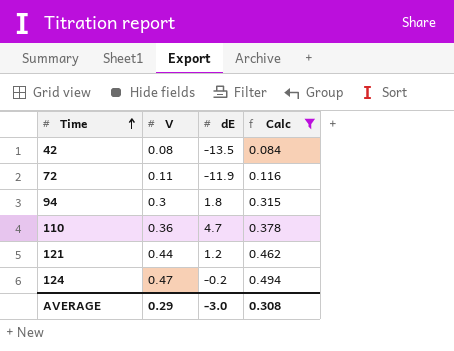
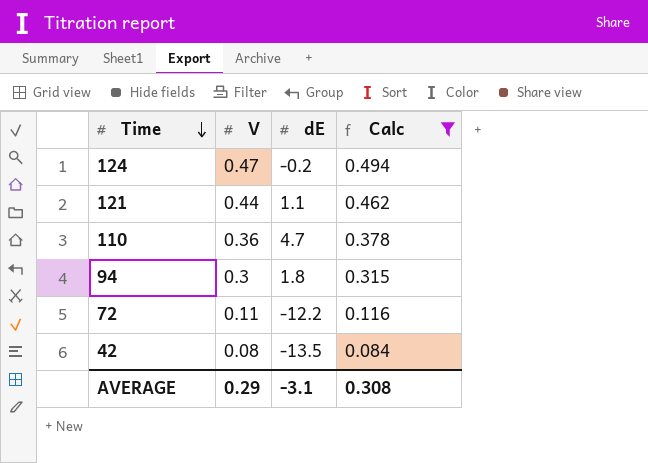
row order: Time ascending -> Time descending
121 | dE: 1.2 -> 1.1
72 | dE: -11.9 -> -12.2
AVERAGE | dE: -3.0 -> -3.1

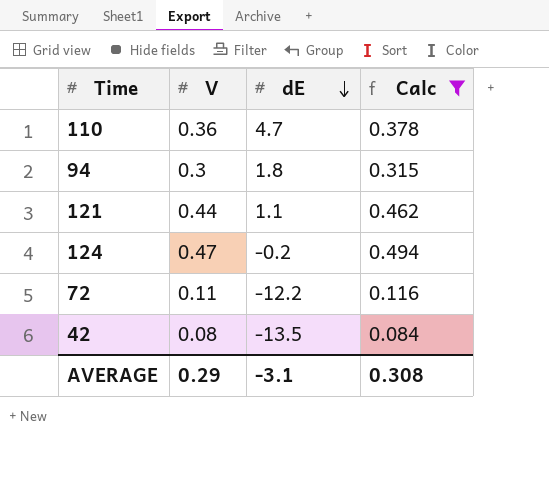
row order: Time descending -> dE descending

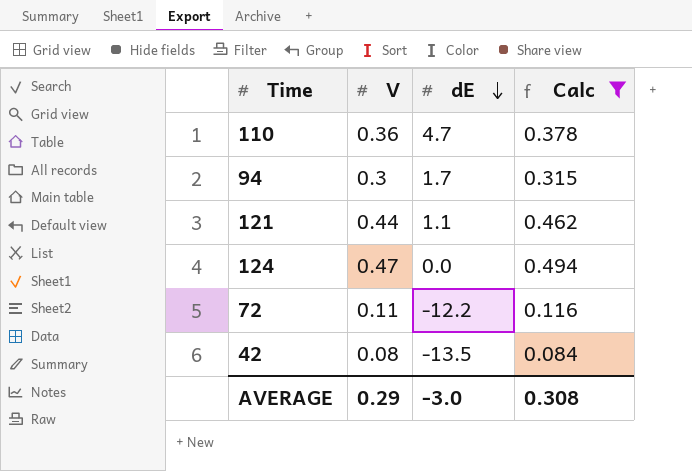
94 | dE: 1.8 -> 1.7
124 | dE: -0.2 -> 0.0
AVERAGE | dE: -3.1 -> -3.0

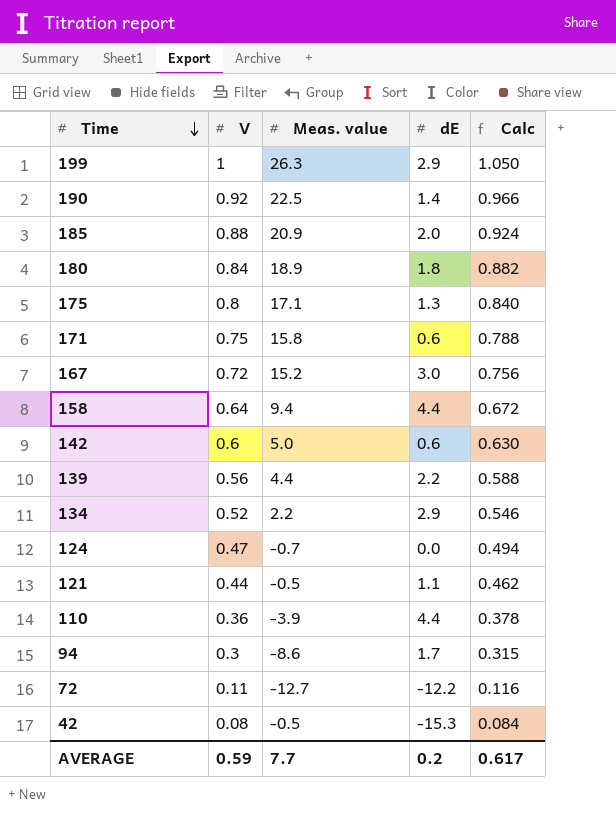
filter: Calc <= 0.494 -> none
row order: dE descending -> Time descending
column Meas. value | position: none -> 3
110 | dE: 4.7 -> 4.4
42 | dE: -13.5 -> -15.3
AVERAGE | V: 0.29 -> 0.59
AVERAGE | dE: -3.0 -> 0.2
AVERAGE | Calc: 0.308 -> 0.617

